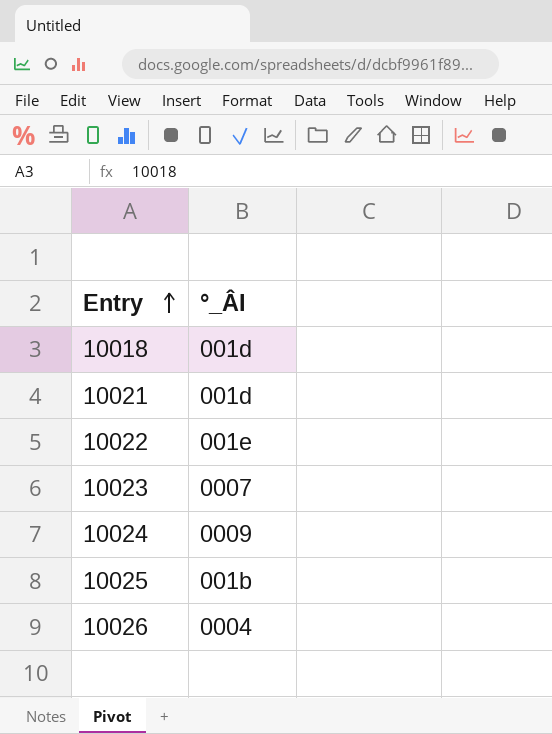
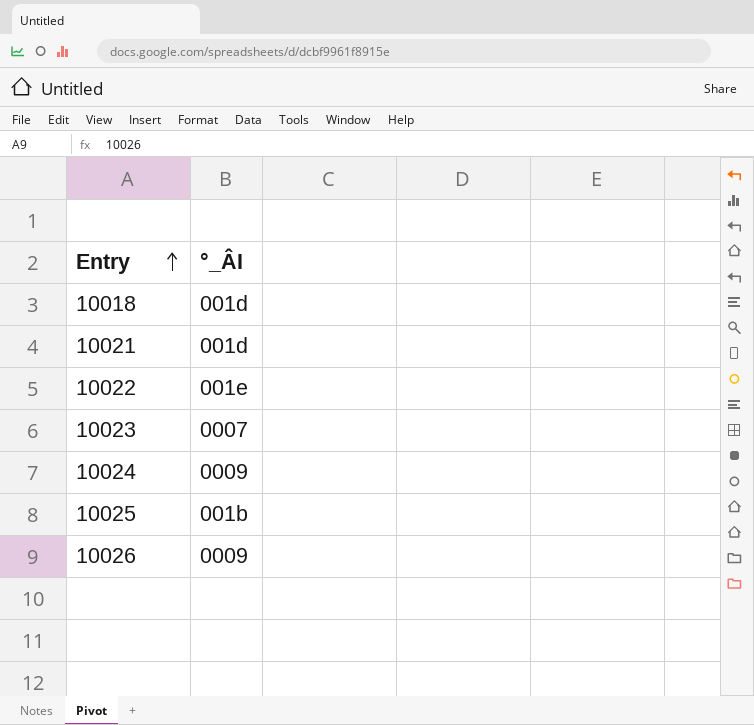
10026 | °_ÂI: 0004 -> 0009

